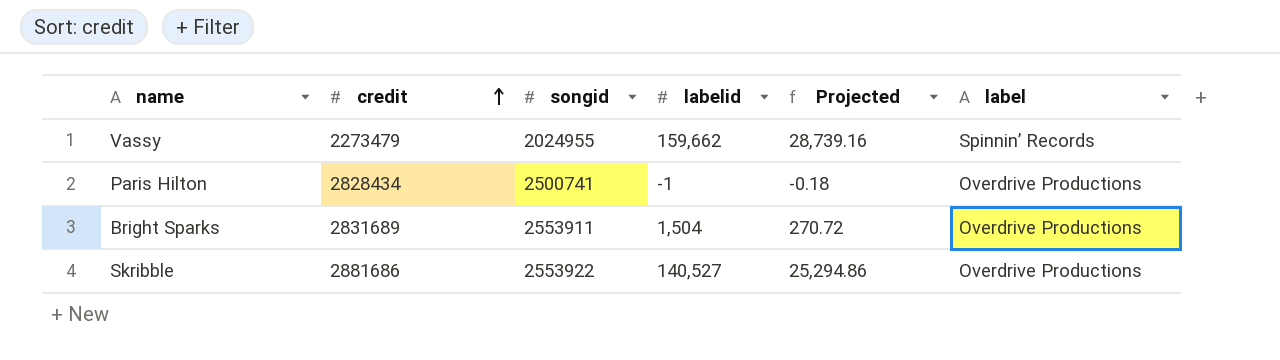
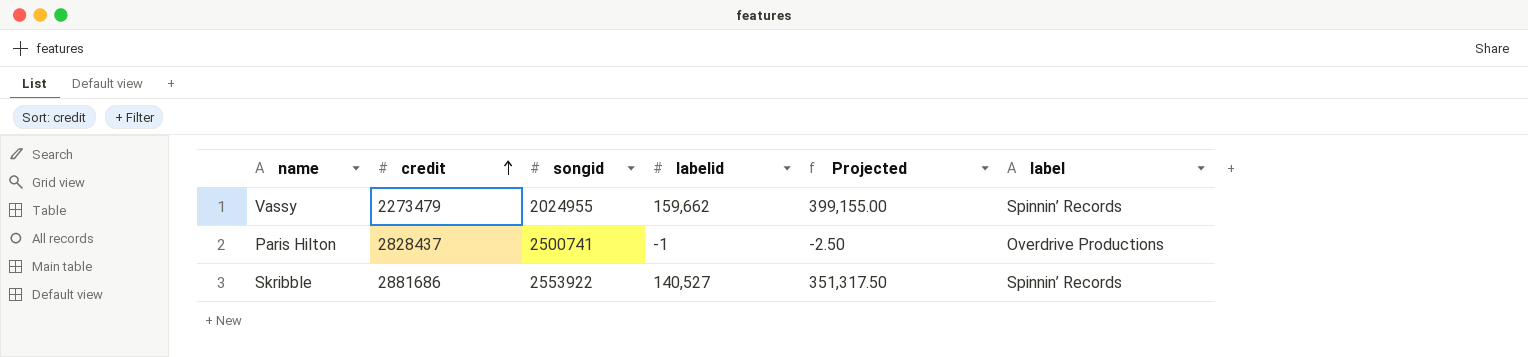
column Projected | formula: [labelid] * 0.18 -> [labelid] * 2.5
row Bright Sparks: 2831689 | 2553911 | 1,504 | 270.72 | Overdrive Productions -> none
Paris Hilton | credit: 2828434 -> 2828437
Skribble | label: Overdrive Productions -> Spinnin’ Records

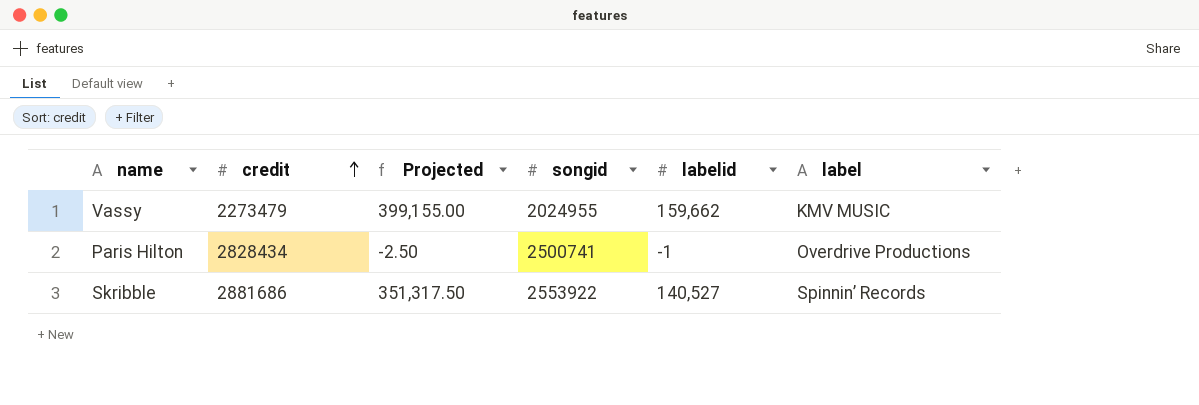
column Projected | position: 5 -> 3
Vassy | label: Spinnin’ Records -> KMV MUSIC
Paris Hilton | credit: 2828437 -> 2828434

